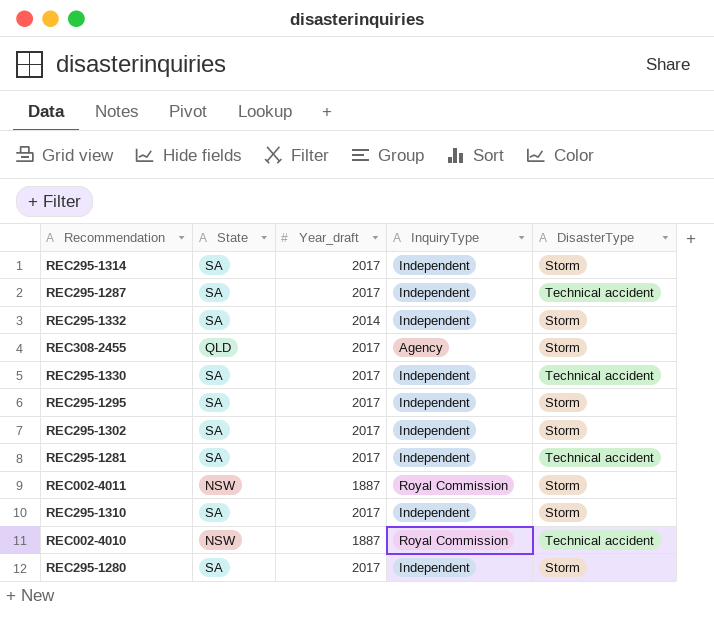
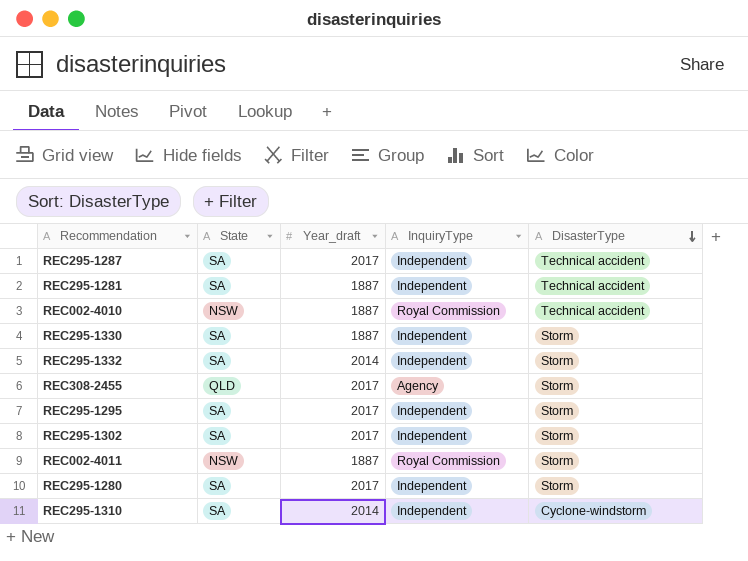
row order: none -> DisasterType descending
row REC295-1314: SA | 2017 | Independent | Storm -> none
REC295-1281 | Year_draft: 2017 -> 1887
REC295-1330 | Year_draft: 2017 -> 1887
REC295-1330 | DisasterType: Technical accident -> Storm
REC295-1310 | Year_draft: 2017 -> 2014
REC295-1310 | DisasterType: Storm -> Cyclone-windstorm

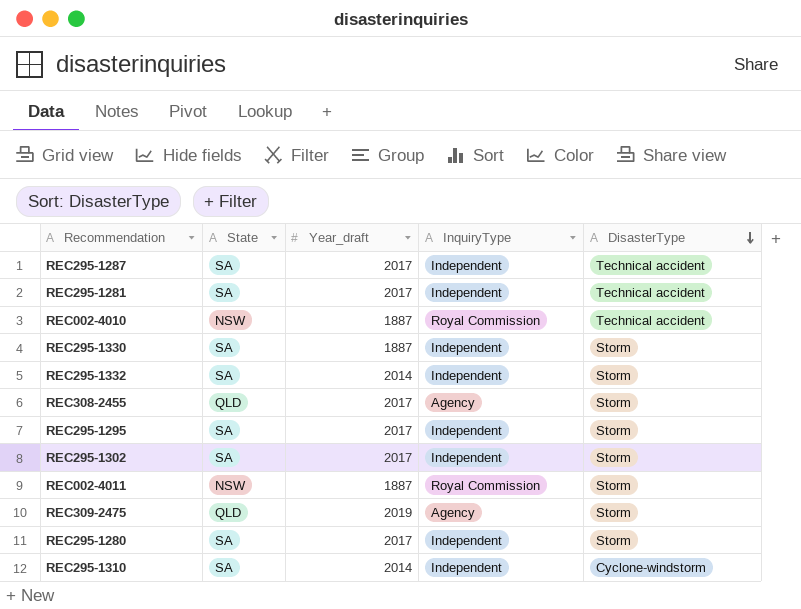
REC295-1281 | Year_draft: 1887 -> 2017
row REC309-2475: none -> QLD | 2019 | Agency | Storm

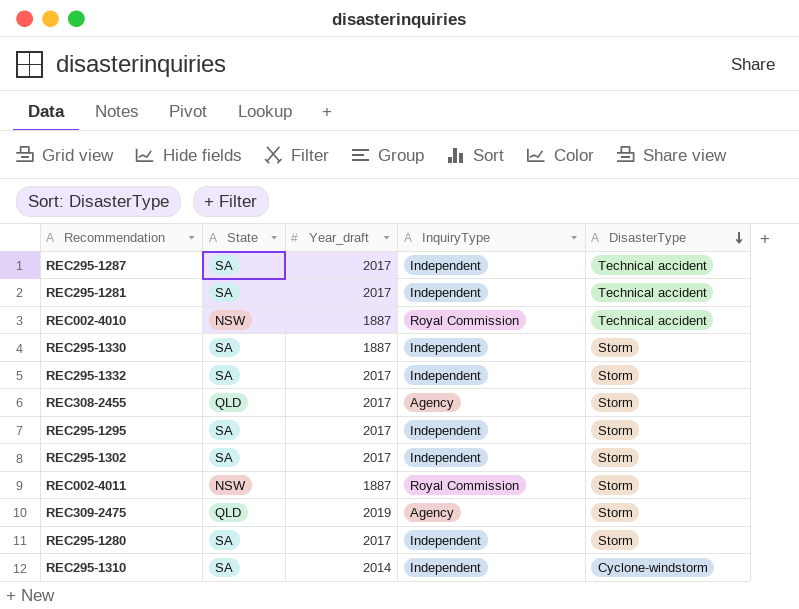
REC295-1332 | Year_draft: 2014 -> 2017

